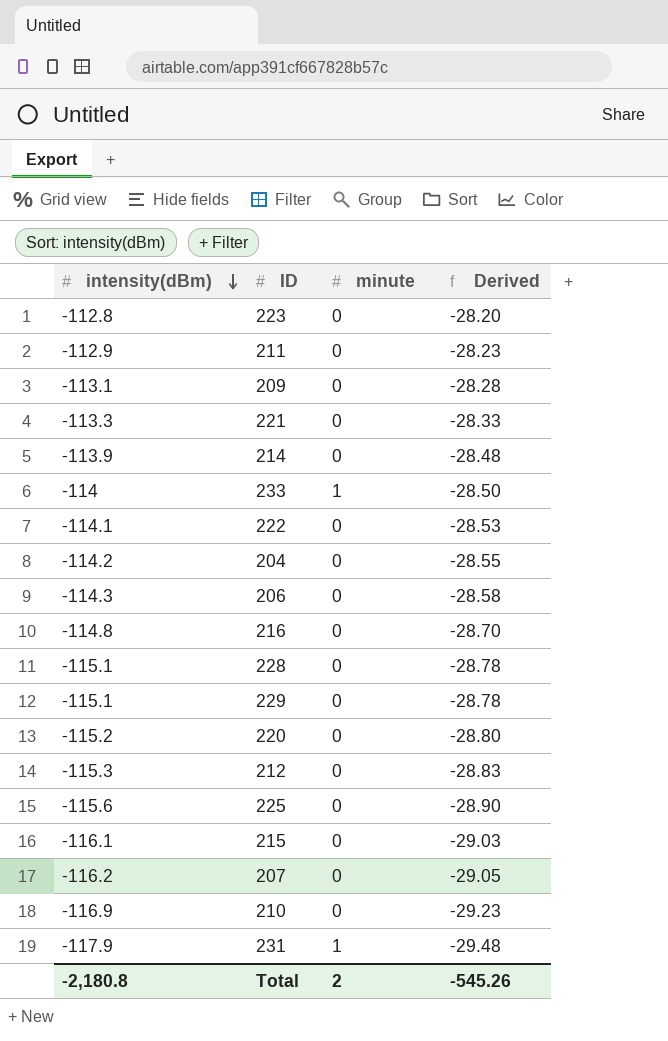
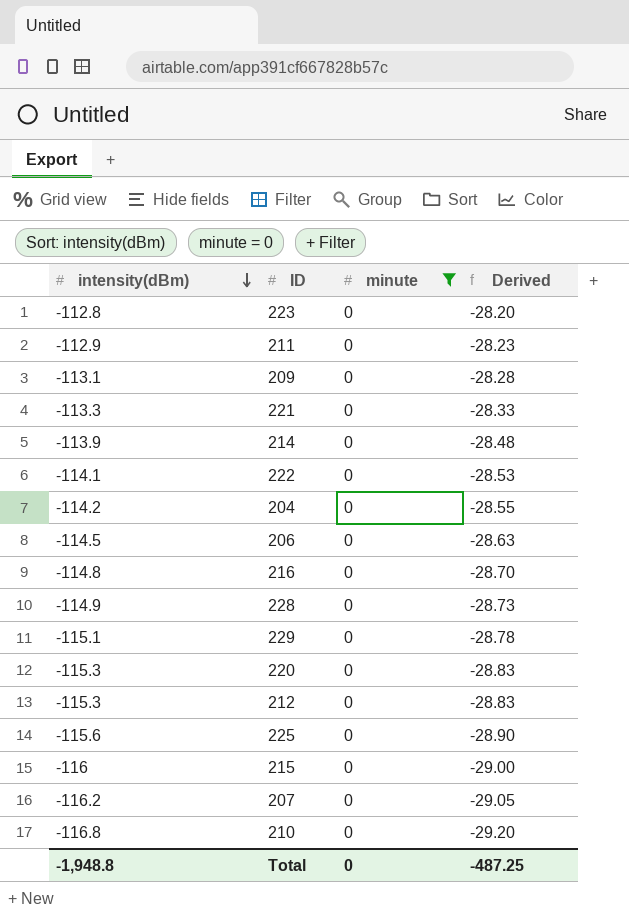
filter: none -> minute = 0
206 | intensity(dBm): -114.3 -> -114.5
206 | Derived: -28.58 -> -28.63
228 | intensity(dBm): -115.1 -> -114.9
228 | Derived: -28.78 -> -28.73
220 | intensity(dBm): -115.2 -> -115.3
220 | Derived: -28.80 -> -28.83
215 | intensity(dBm): -116.1 -> -116
215 | Derived: -29.03 -> -29.00
210 | intensity(dBm): -116.9 -> -116.8
210 | Derived: -29.23 -> -29.20
Total | intensity(dBm): -2,180.8 -> -1,948.8
Total | minute: 2 -> 0
Total | Derived: -545.26 -> -487.25

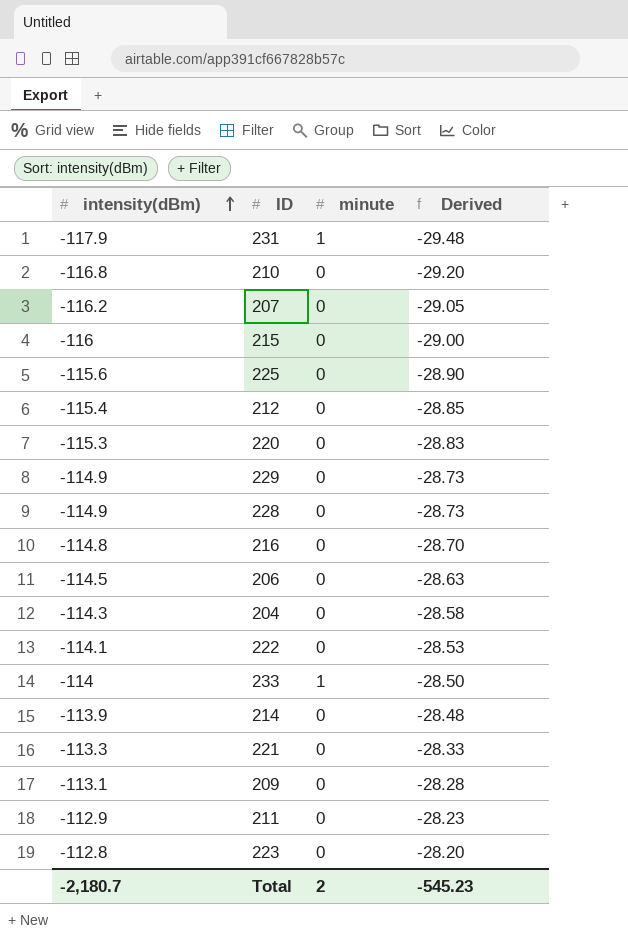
filter: minute = 0 -> none
row order: intensity(dBm) descending -> intensity(dBm) ascending
212 | intensity(dBm): -115.3 -> -115.4
212 | Derived: -28.83 -> -28.85
229 | intensity(dBm): -115.1 -> -114.9
229 | Derived: -28.78 -> -28.73
204 | intensity(dBm): -114.2 -> -114.3
204 | Derived: -28.55 -> -28.58
Total | intensity(dBm): -1,948.8 -> -2,180.7
Total | minute: 0 -> 2
Total | Derived: -487.25 -> -545.23

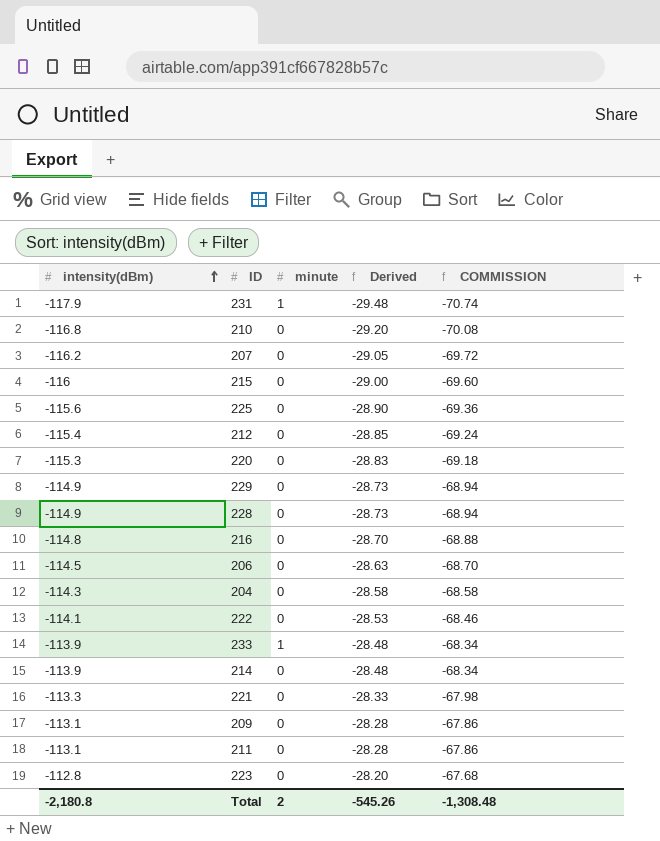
column COMMISSION | formula: none -> [intensity(dBm)] * 0.6
233 | intensity(dBm): -114 -> -113.9
233 | Derived: -28.50 -> -28.48
211 | intensity(dBm): -112.9 -> -113.1
211 | Derived: -28.23 -> -28.28
Total | intensity(dBm): -2,180.7 -> -2,180.8
Total | Derived: -545.23 -> -545.26

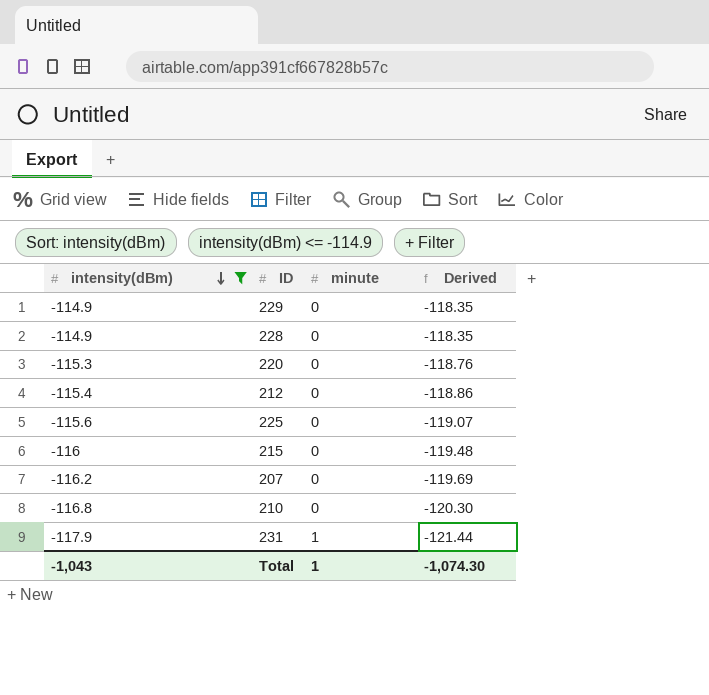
filter: none -> intensity(dBm) <= -114.9
row order: intensity(dBm) ascending -> intensity(dBm) descending
column COMMISSION | formula: [intensity(dBm)] * 0.6 -> none
column Derived | formula: [intensity(dBm)] * 0.25 -> [intensity(dBm)] * 1.03
Total | intensity(dBm): -2,180.8 -> -1,043
Total | minute: 2 -> 1
Total | Derived: -545.26 -> -1,074.30

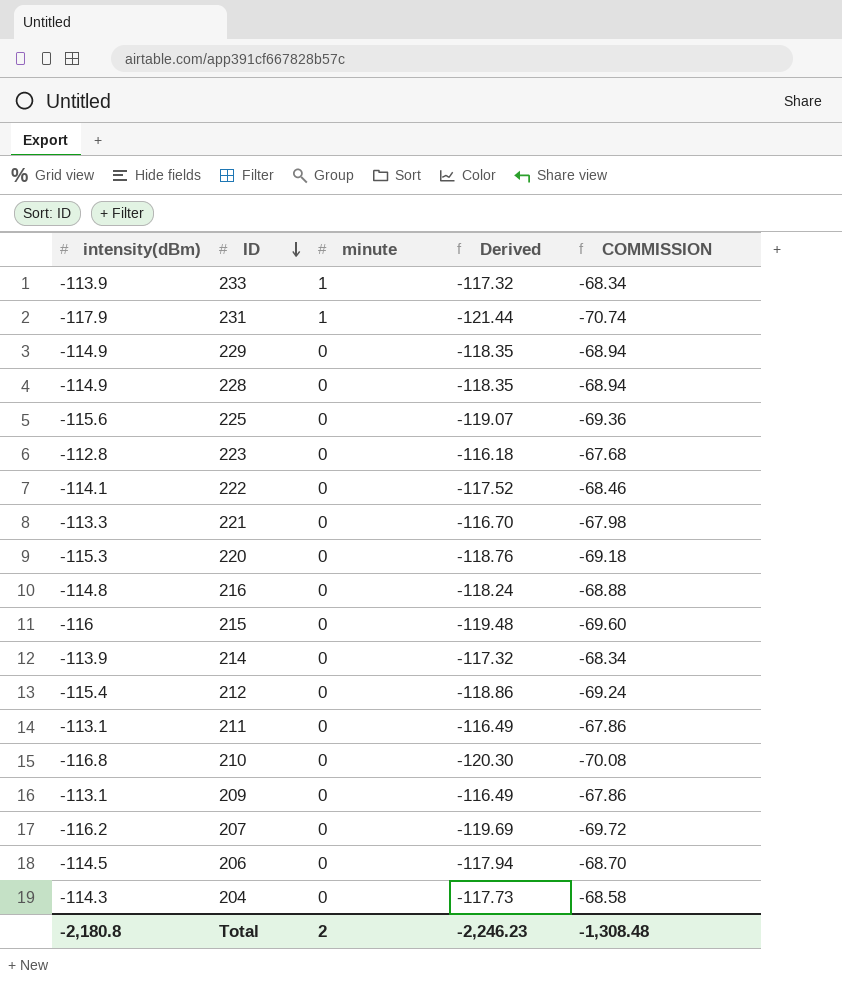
filter: intensity(dBm) <= -114.9 -> none
row order: intensity(dBm) descending -> ID descending
column COMMISSION | formula: none -> [intensity(dBm)] * 0.6
Total | intensity(dBm): -1,043 -> -2,180.8
Total | minute: 1 -> 2
Total | Derived: -1,074.30 -> -2,246.23

